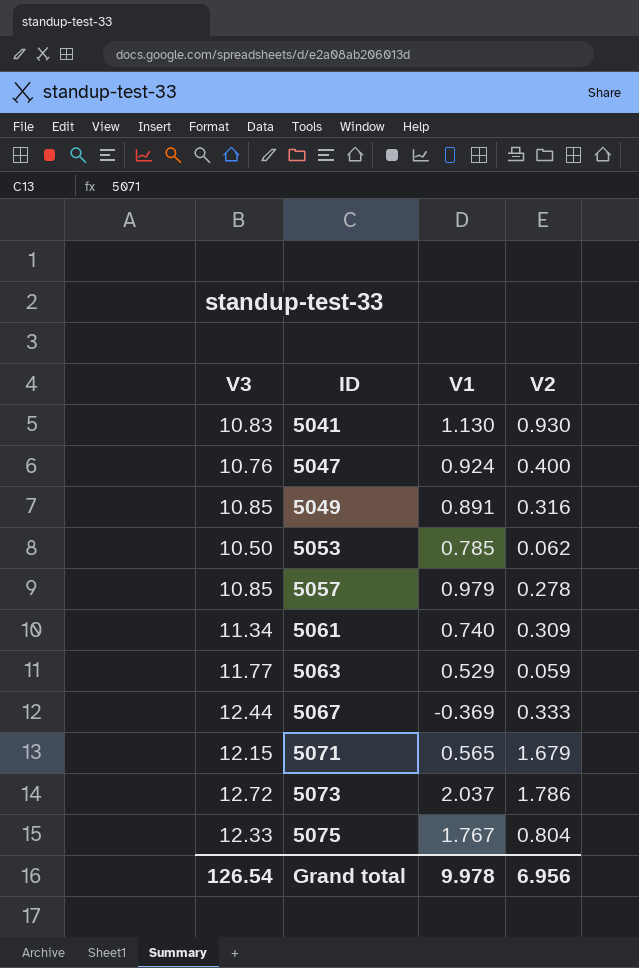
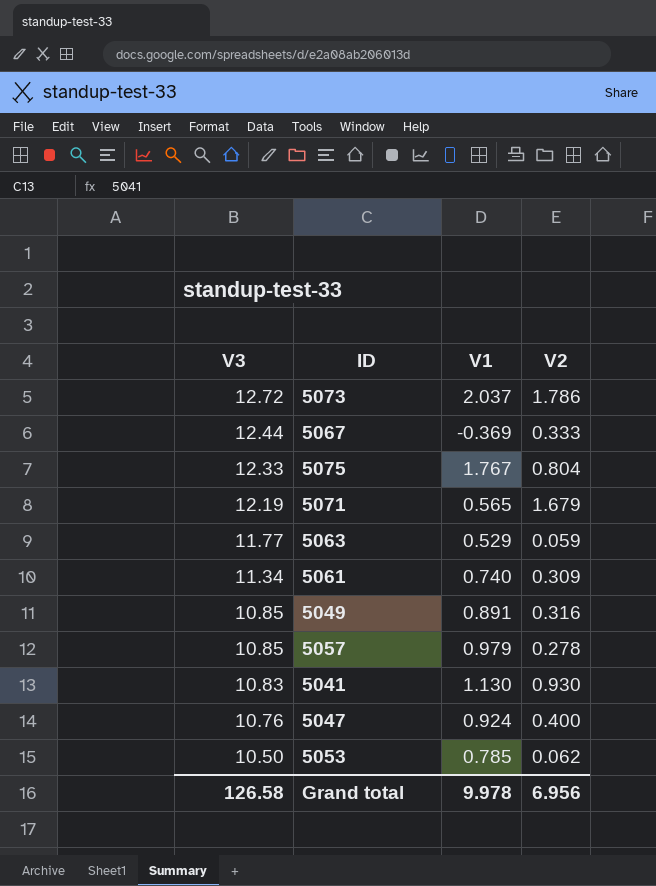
row order: ID ascending -> V3 descending
5071 | V3: 12.15 -> 12.19
Grand total | V3: 126.54 -> 126.58

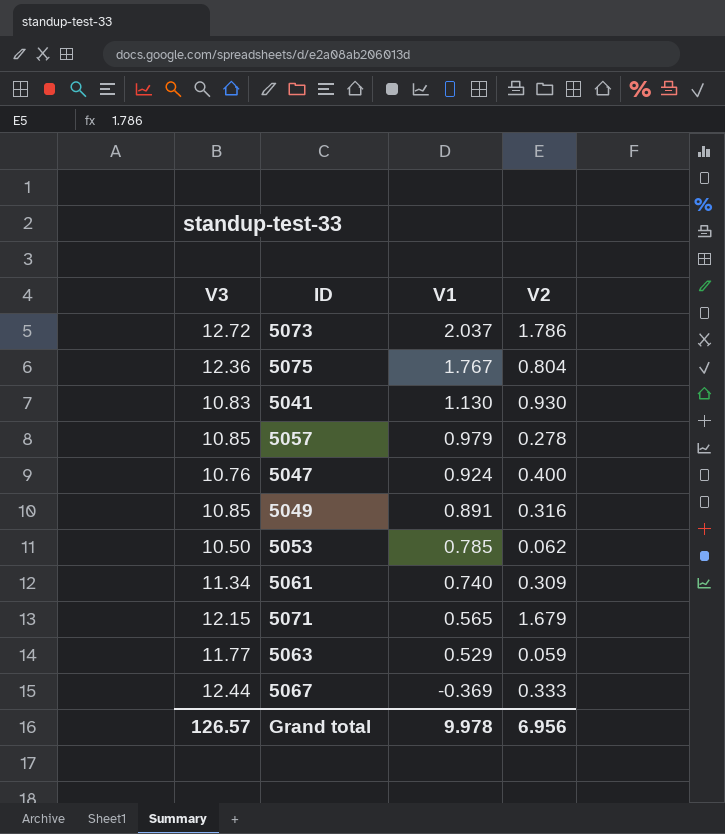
row order: V3 descending -> V1 descending
5075 | V3: 12.33 -> 12.36
5071 | V3: 12.19 -> 12.15
Grand total | V3: 126.58 -> 126.57

